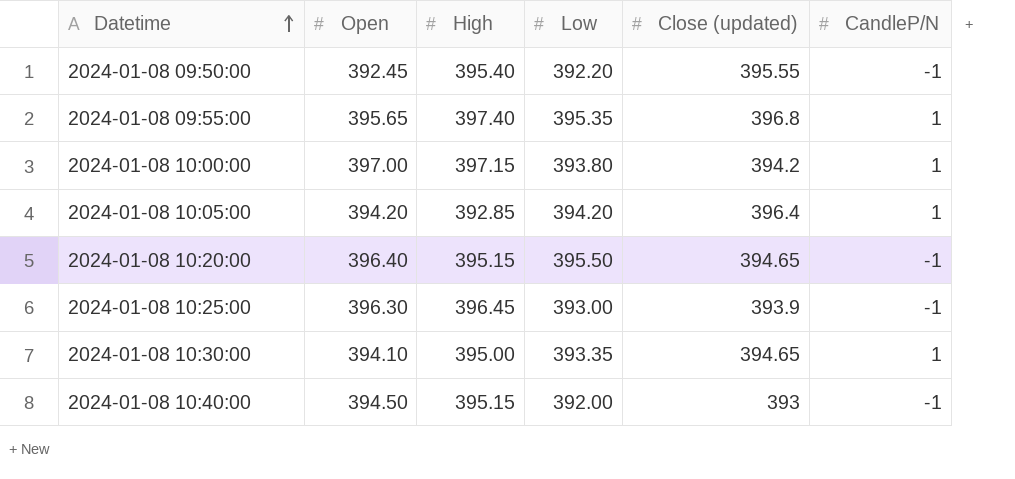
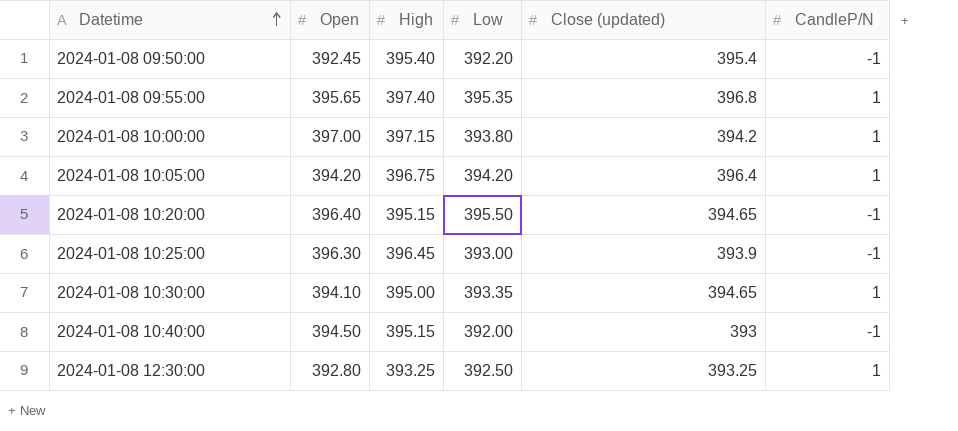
2024-01-08 09:50:00 | Close (updated): 395.55 -> 395.4
2024-01-08 10:05:00 | High: 392.85 -> 396.75
row 2024-01-08 12:30:00: none -> 392.80 | 393.25 | 392.50 | 393.25 | 1

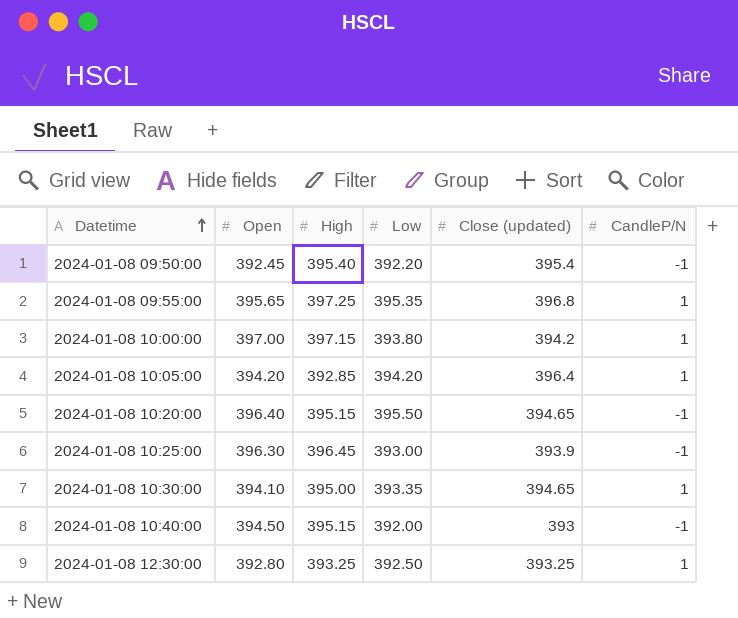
2024-01-08 09:55:00 | High: 397.40 -> 397.25
2024-01-08 10:05:00 | High: 396.75 -> 392.85

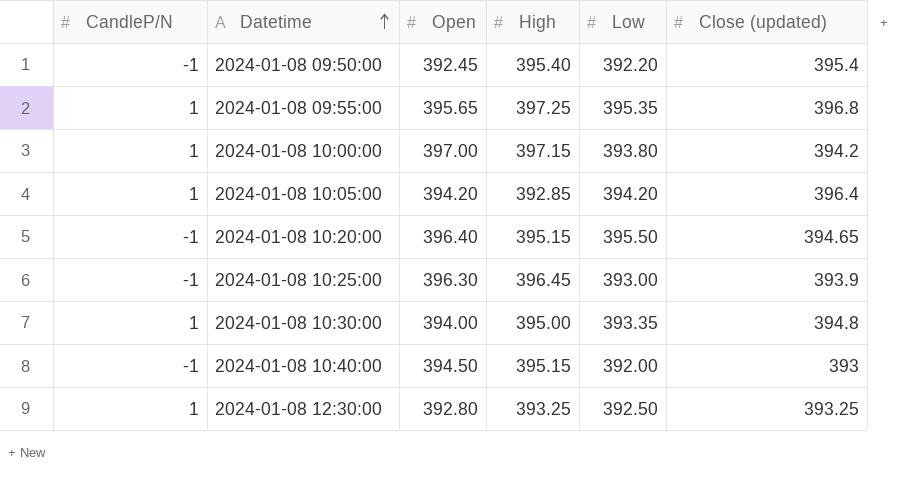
column CandleP/N | position: 6 -> 1
2024-01-08 10:30:00 | Open: 394.10 -> 394.00
2024-01-08 10:30:00 | Close (updated): 394.65 -> 394.8

